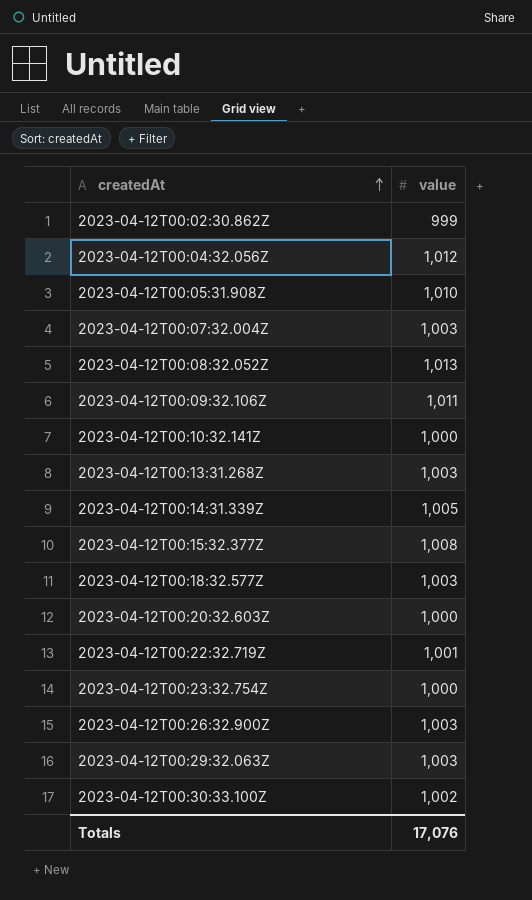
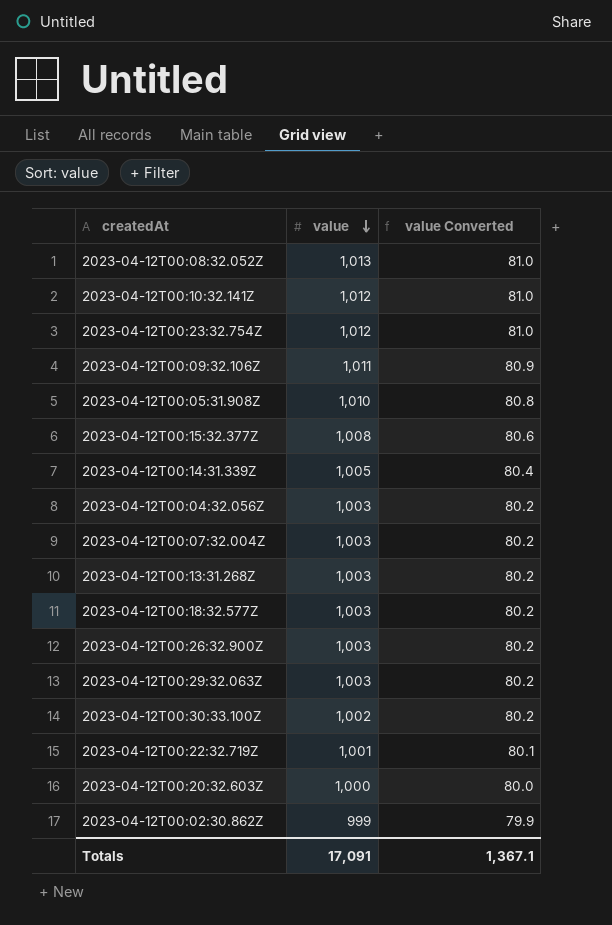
row order: createdAt ascending -> value descending
column value Converted | formula: none -> [value] * 0.08
2023-04-12T00:10:32.141Z | value: 1,000 -> 1,012
2023-04-12T00:23:32.754Z | value: 1,000 -> 1,012
2023-04-12T00:04:32.056Z | value: 1,012 -> 1,003
Totals | value: 17,076 -> 17,091

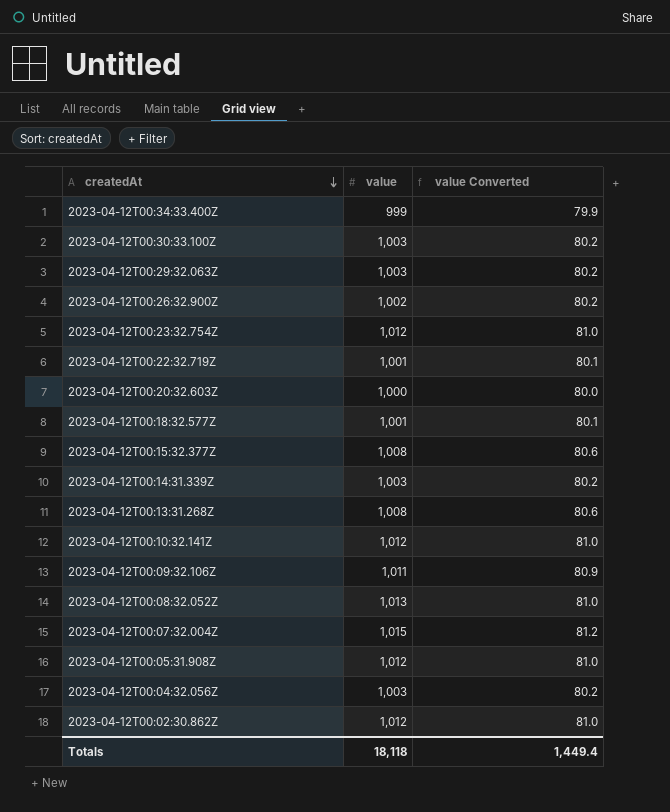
row order: value descending -> createdAt descending
row 2023-04-12T00:34:33.400Z: none -> 999 | 79.9
2023-04-12T00:30:33.100Z | value: 1,002 -> 1,003
2023-04-12T00:26:32.900Z | value: 1,003 -> 1,002
2023-04-12T00:18:32.577Z | value: 1,003 -> 1,001
2023-04-12T00:18:32.577Z | value Converted: 80.2 -> 80.1
2023-04-12T00:14:31.339Z | value: 1,005 -> 1,003
2023-04-12T00:14:31.339Z | value Converted: 80.4 -> 80.2
2023-04-12T00:13:31.268Z | value: 1,003 -> 1,008
2023-04-12T00:13:31.268Z | value Converted: 80.2 -> 80.6
2023-04-12T00:07:32.004Z | value: 1,003 -> 1,015
2023-04-12T00:07:32.004Z | value Converted: 80.2 -> 81.2
2023-04-12T00:05:31.908Z | value: 1,010 -> 1,012
2023-04-12T00:05:31.908Z | value Converted: 80.8 -> 81.0
2023-04-12T00:02:30.862Z | value: 999 -> 1,012
2023-04-12T00:02:30.862Z | value Converted: 79.9 -> 81.0
Totals | value: 17,091 -> 18,118
Totals | value Converted: 1,367.1 -> 1,449.4

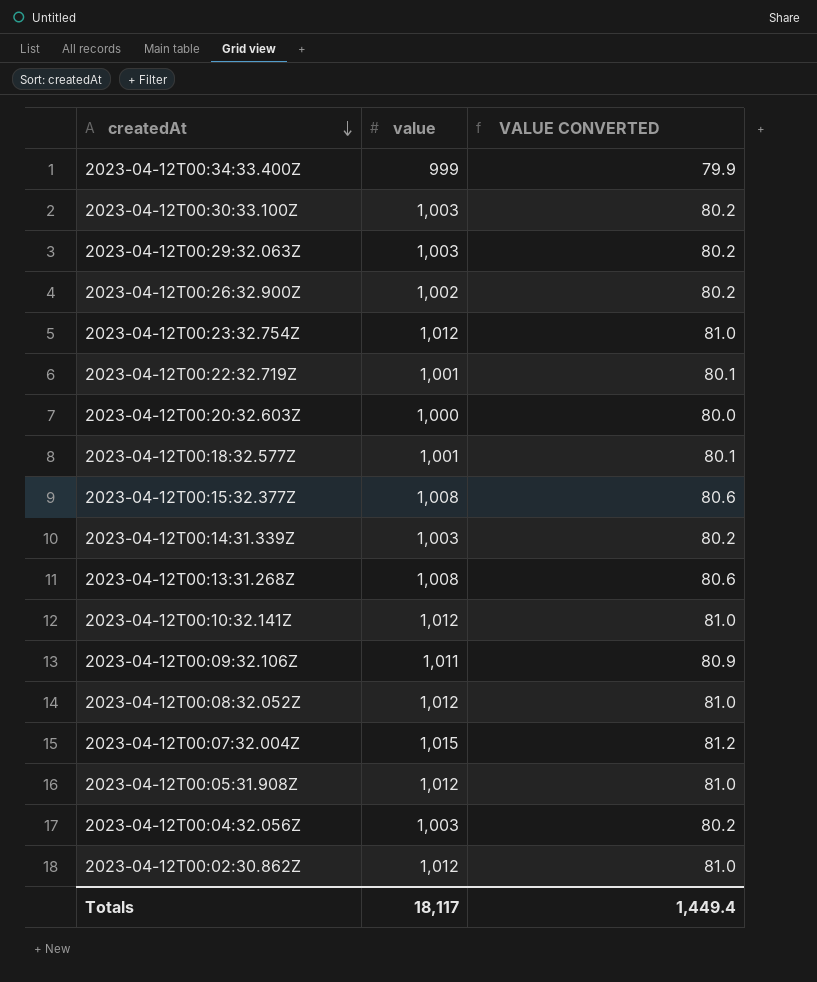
column name: value Converted -> VALUE CONVERTED
2023-04-12T00:08:32.052Z | value: 1,013 -> 1,012
Totals | value: 18,118 -> 18,117

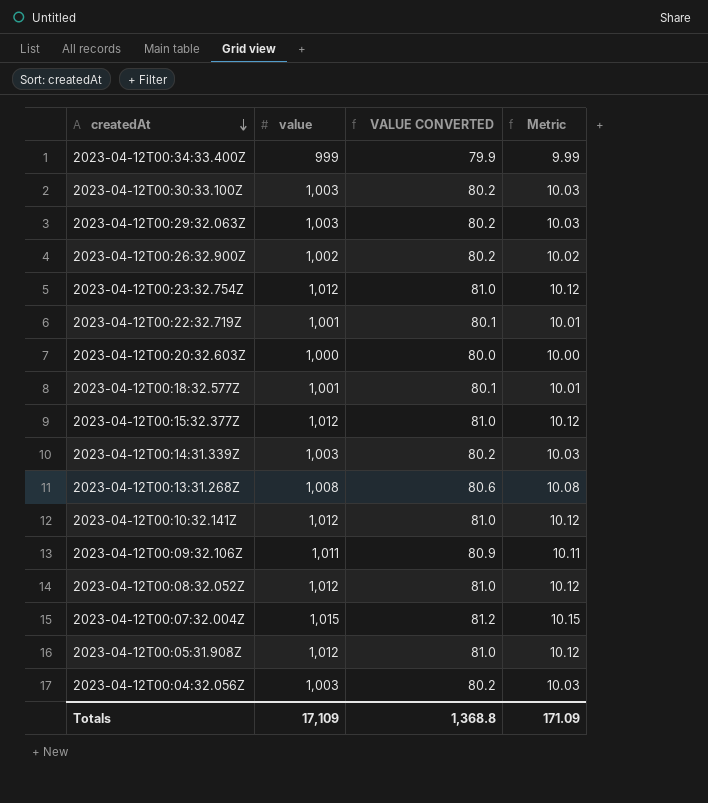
column Metric | formula: none -> [value] * 0.01
row 2023-04-12T00:02:30.862Z: 1,012 | 81.0 -> none
2023-04-12T00:15:32.377Z | value: 1,008 -> 1,012
2023-04-12T00:15:32.377Z | VALUE CONVERTED: 80.6 -> 81.0
Totals | value: 18,117 -> 17,109
Totals | VALUE CONVERTED: 1,449.4 -> 1,368.8

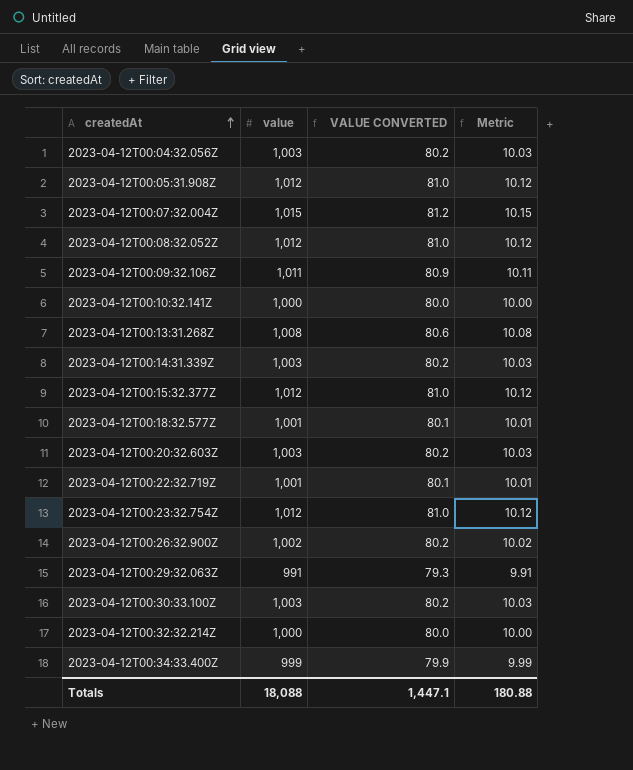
row order: createdAt descending -> createdAt ascending
2023-04-12T00:10:32.141Z | value: 1,012 -> 1,000
2023-04-12T00:10:32.141Z | VALUE CONVERTED: 81.0 -> 80.0
2023-04-12T00:10:32.141Z | Metric: 10.12 -> 10.00
2023-04-12T00:20:32.603Z | value: 1,000 -> 1,003
2023-04-12T00:20:32.603Z | VALUE CONVERTED: 80.0 -> 80.2
2023-04-12T00:20:32.603Z | Metric: 10.00 -> 10.03
2023-04-12T00:29:32.063Z | value: 1,003 -> 991
2023-04-12T00:29:32.063Z | VALUE CONVERTED: 80.2 -> 79.3
2023-04-12T00:29:32.063Z | Metric: 10.03 -> 9.91
row 2023-04-12T00:32:32.214Z: none -> 1,000 | 80.0 | 10.00
Totals | value: 17,109 -> 18,088
Totals | VALUE CONVERTED: 1,368.8 -> 1,447.1
Totals | Metric: 171.09 -> 180.88

